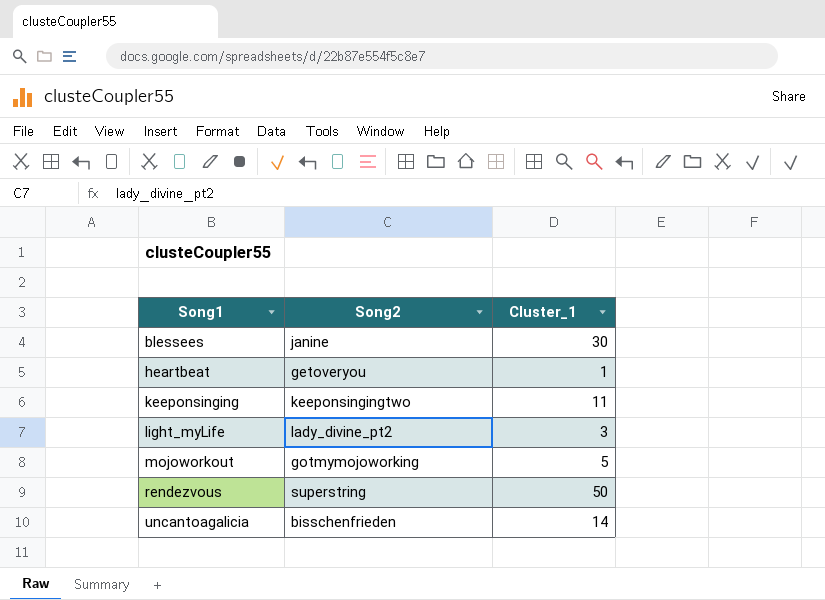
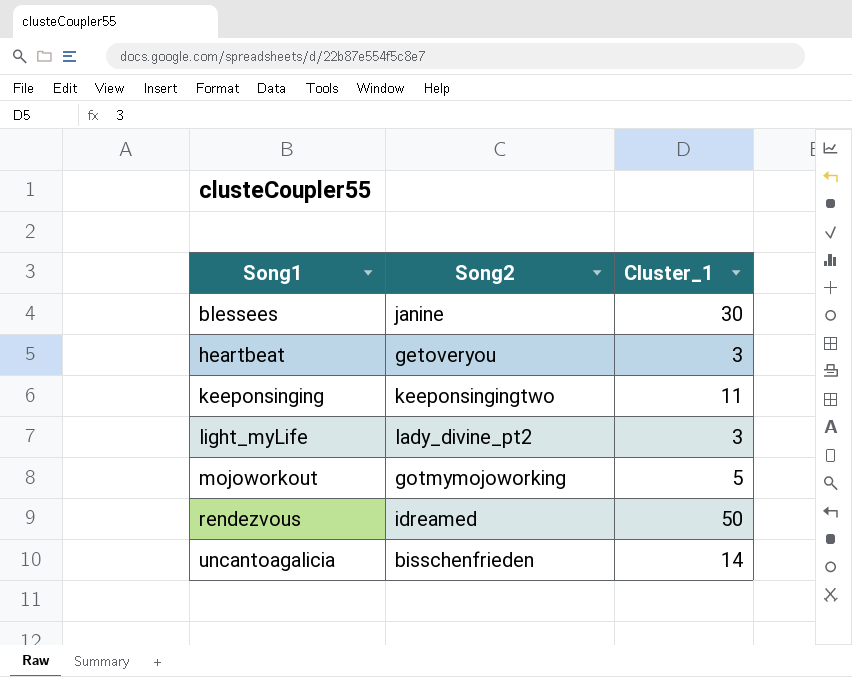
heartbeat | Cluster_1: 1 -> 3
rendezvous | Song2: superstring -> idreamed

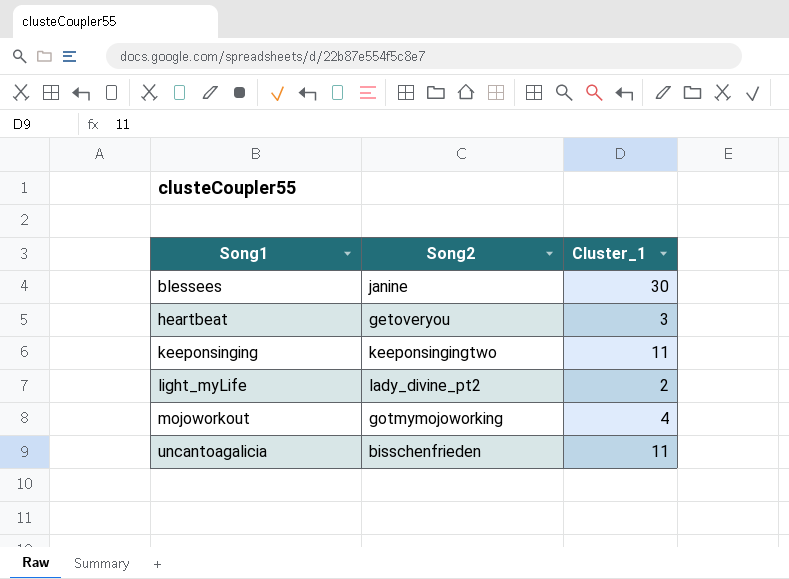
row rendezvous: idreamed | 50 -> none
light_myLife | Cluster_1: 3 -> 2
mojoworkout | Cluster_1: 5 -> 4
uncantoagalicia | Cluster_1: 14 -> 11

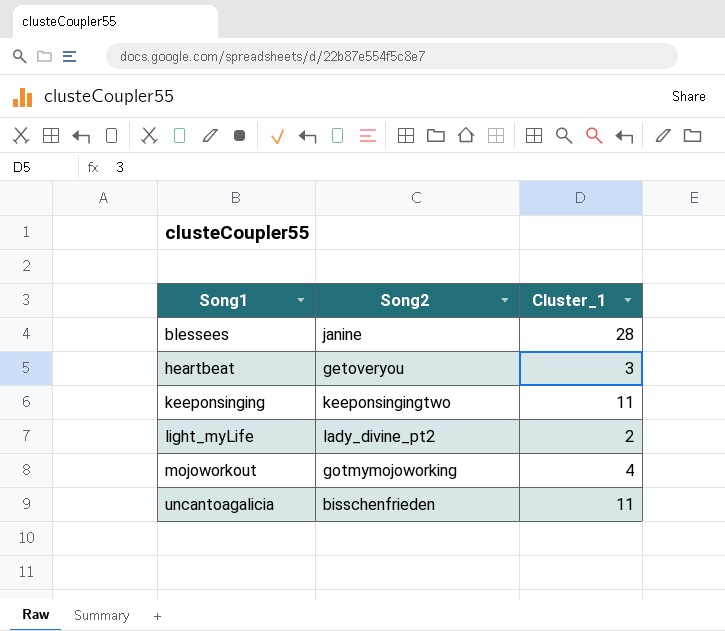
blessees | Cluster_1: 30 -> 28

